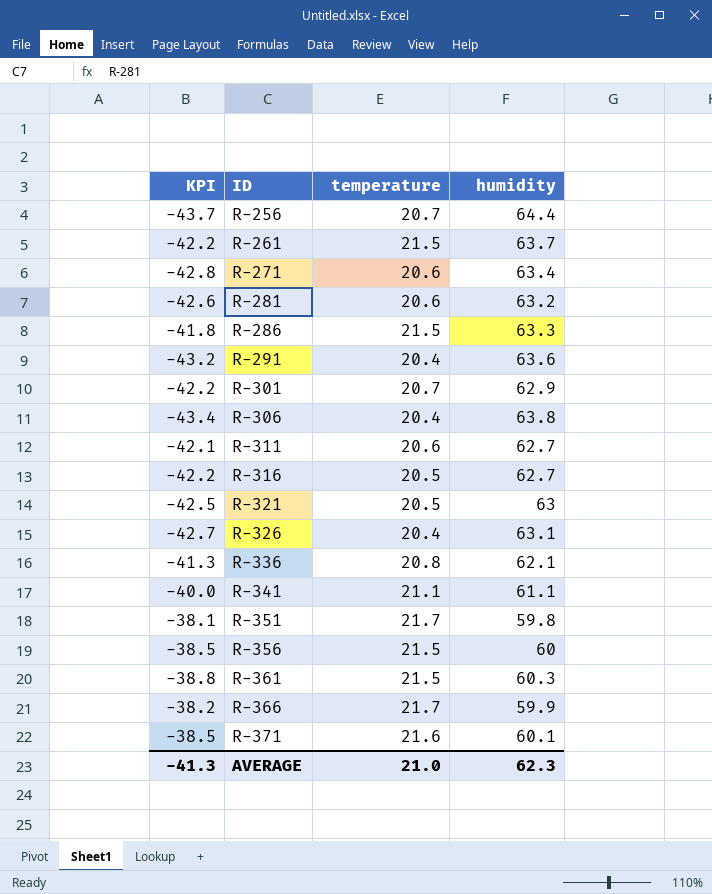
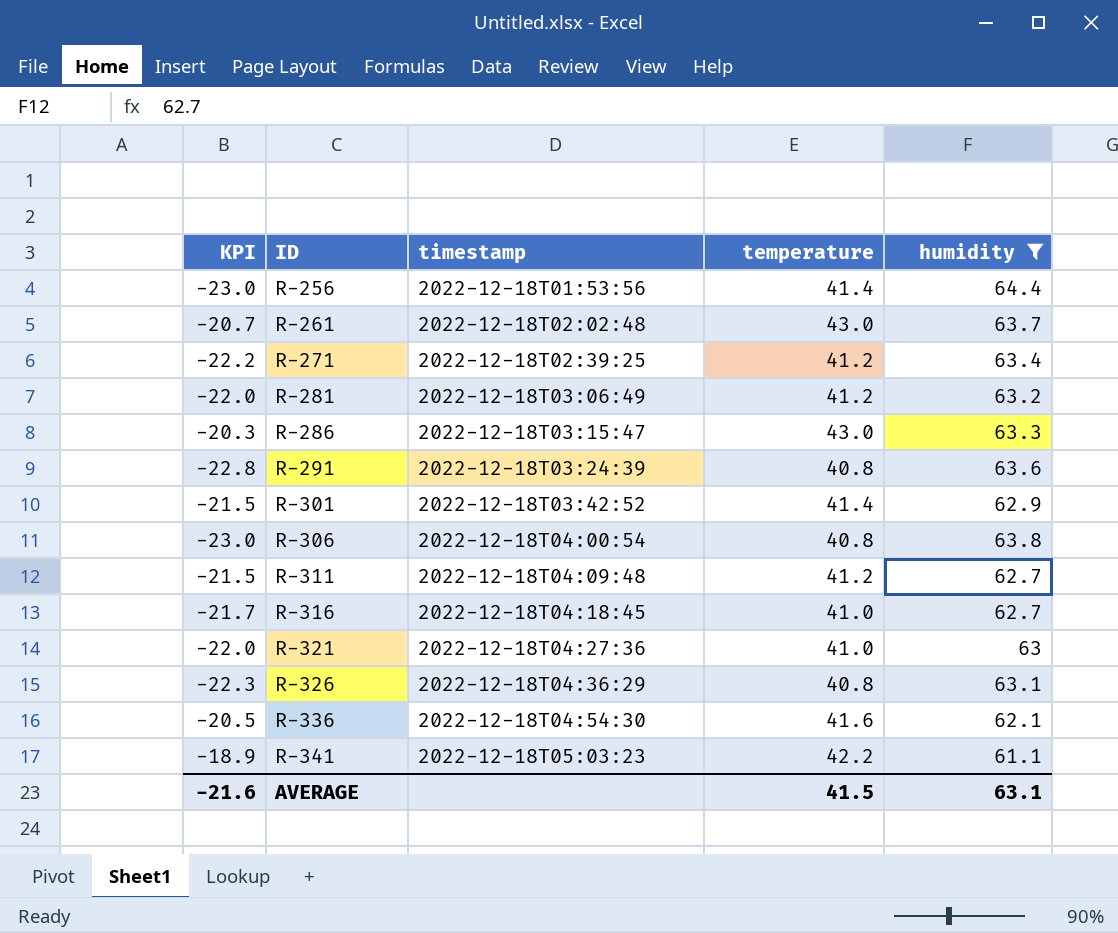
filter: none -> humidity >= 61.1
column timestamp | position: none -> 3
R-256 | KPI: -43.7 -> -23.0
R-256 | temperature: 20.7 -> 41.4
R-261 | KPI: -42.2 -> -20.7
R-261 | temperature: 21.5 -> 43.0
R-271 | KPI: -42.8 -> -22.2
R-271 | temperature: 20.6 -> 41.2
R-281 | KPI: -42.6 -> -22.0
R-281 | temperature: 20.6 -> 41.2
R-286 | KPI: -41.8 -> -20.3
R-286 | temperature: 21.5 -> 43.0
R-291 | KPI: -43.2 -> -22.8
R-291 | temperature: 20.4 -> 40.8
R-301 | KPI: -42.2 -> -21.5
R-301 | temperature: 20.7 -> 41.4
R-306 | KPI: -43.4 -> -23.0
R-306 | temperature: 20.4 -> 40.8
R-311 | KPI: -42.1 -> -21.5
R-311 | temperature: 20.6 -> 41.2
R-316 | KPI: -42.2 -> -21.7
R-316 | temperature: 20.5 -> 41.0
R-321 | KPI: -42.5 -> -22.0
R-321 | temperature: 20.5 -> 41.0
R-326 | KPI: -42.7 -> -22.3
R-326 | temperature: 20.4 -> 40.8
R-336 | KPI: -41.3 -> -20.5
R-336 | temperature: 20.8 -> 41.6
R-341 | KPI: -40.0 -> -18.9
R-341 | temperature: 21.1 -> 42.2
AVERAGE | KPI: -41.3 -> -21.6
AVERAGE | temperature: 21.0 -> 41.5
AVERAGE | humidity: 62.3 -> 63.1

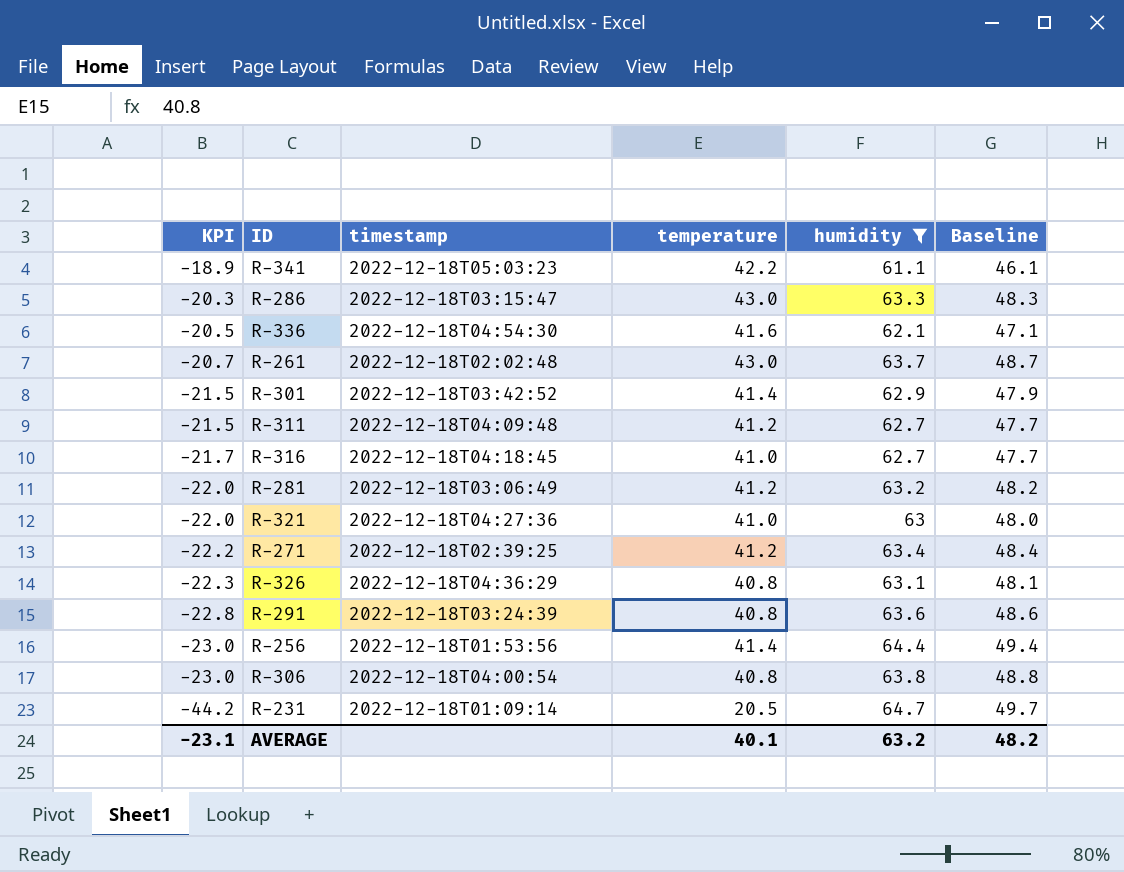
row order: ID ascending -> KPI descending
column Baseline | formula: none -> [humidity] - 15
row R-231: none -> -44.2 | 2022-12-18T01:09:14 | 20.5 | 64.7 | 49.7
AVERAGE | KPI: -21.6 -> -23.1
AVERAGE | temperature: 41.5 -> 40.1
AVERAGE | humidity: 63.1 -> 63.2

